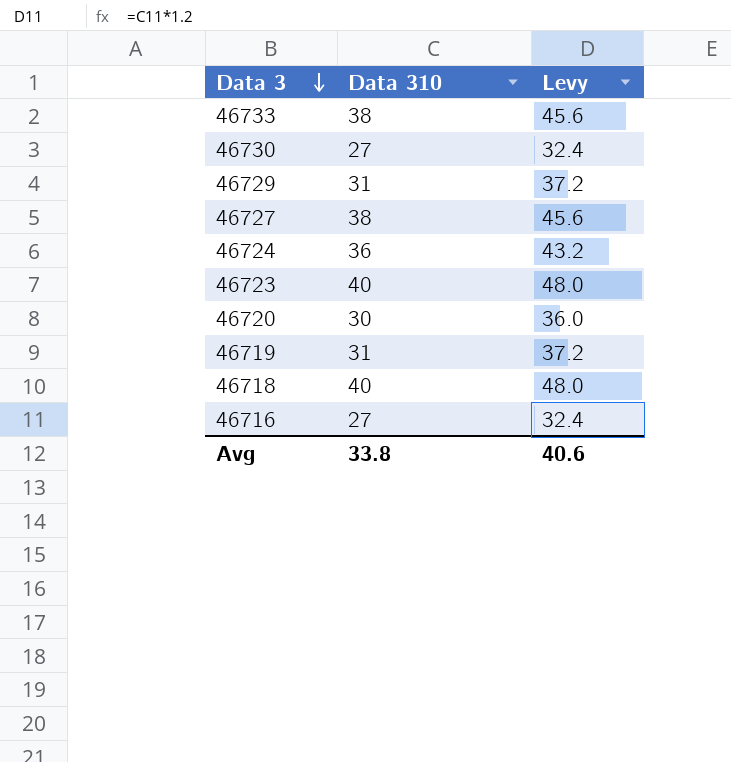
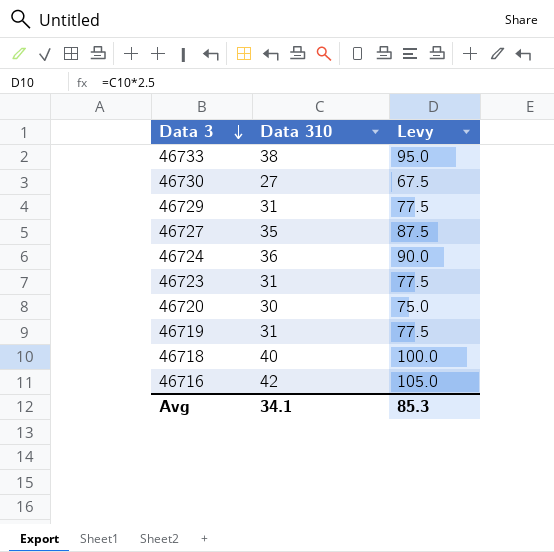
column Levy | formula: [Data 310] * 1.2 -> [Data 310] * 2.5
46727 | Data 310: 38 -> 35
46723 | Data 310: 40 -> 31
46716 | Data 310: 27 -> 42
Avg | Data 310: 33.8 -> 34.1
Avg | Levy: 40.6 -> 85.3

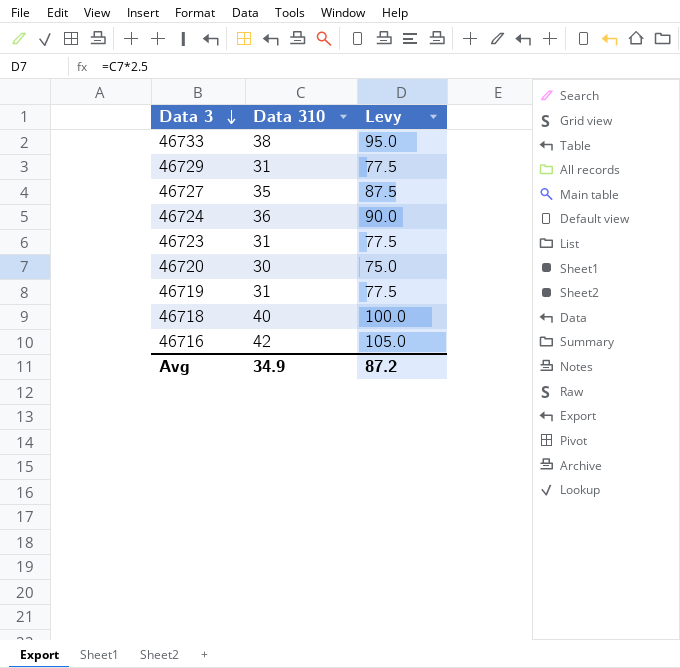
row 46730: 27 | 67.5 -> none
Avg | Data 310: 34.1 -> 34.9
Avg | Levy: 85.3 -> 87.2

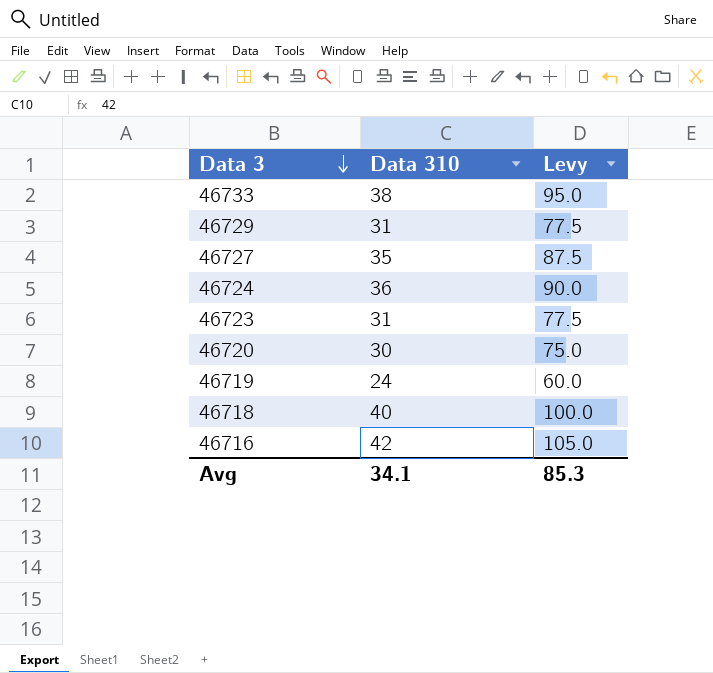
46719 | Data 310: 31 -> 24
46719 | Levy: 77.5 -> 60.0
Avg | Data 310: 34.9 -> 34.1
Avg | Levy: 87.2 -> 85.3

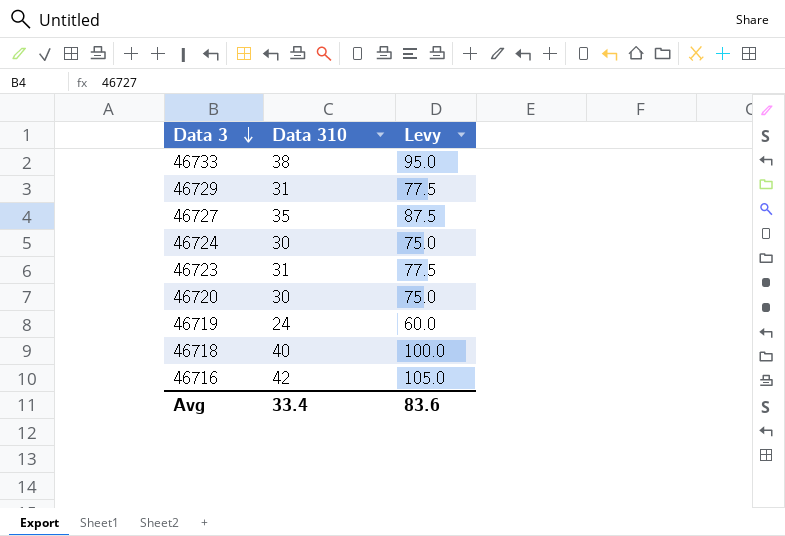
46724 | Data 310: 36 -> 30
46724 | Levy: 90.0 -> 75.0
Avg | Data 310: 34.1 -> 33.4
Avg | Levy: 85.3 -> 83.6

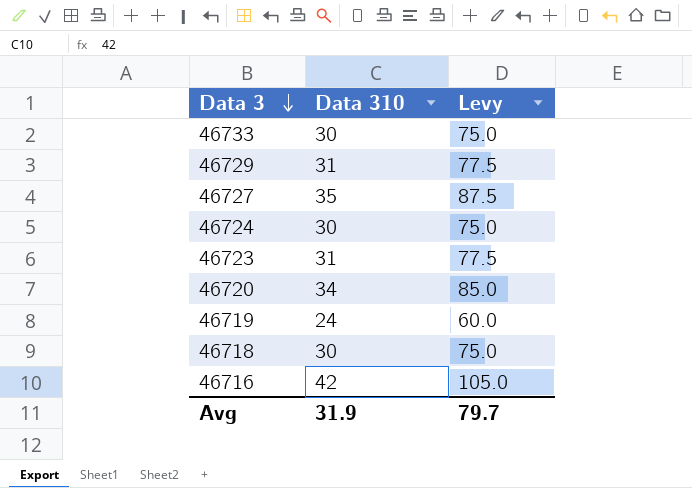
46733 | Data 310: 38 -> 30
46733 | Levy: 95.0 -> 75.0
46720 | Data 310: 30 -> 34
46720 | Levy: 75.0 -> 85.0
46718 | Data 310: 40 -> 30
46718 | Levy: 100.0 -> 75.0
Avg | Data 310: 33.4 -> 31.9
Avg | Levy: 83.6 -> 79.7

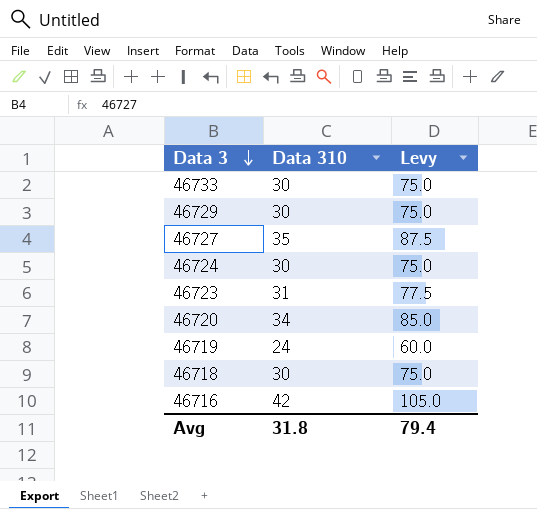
46729 | Data 310: 31 -> 30
46729 | Levy: 77.5 -> 75.0
Avg | Data 310: 31.9 -> 31.8
Avg | Levy: 79.7 -> 79.4

